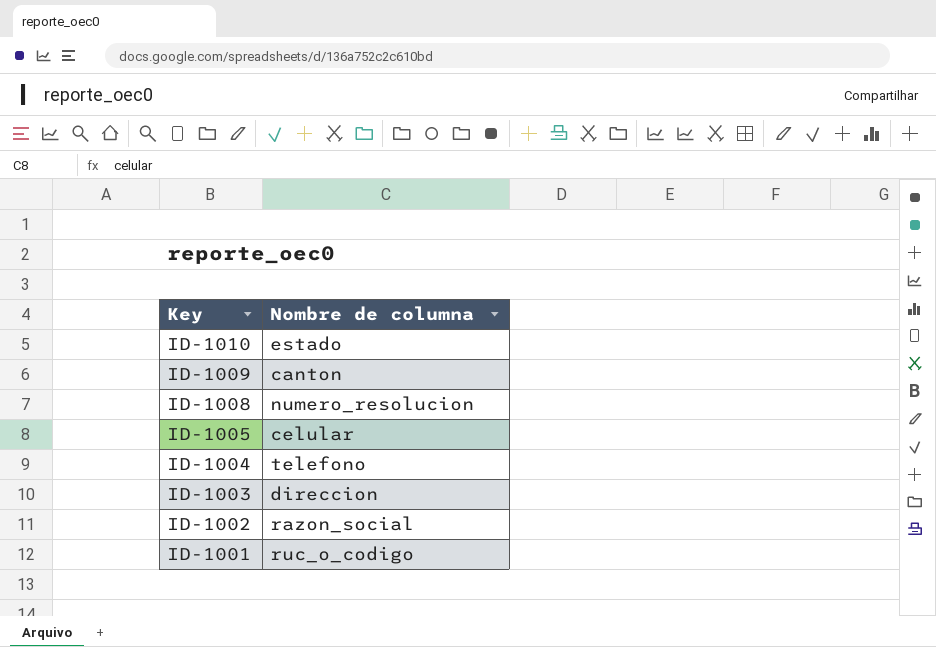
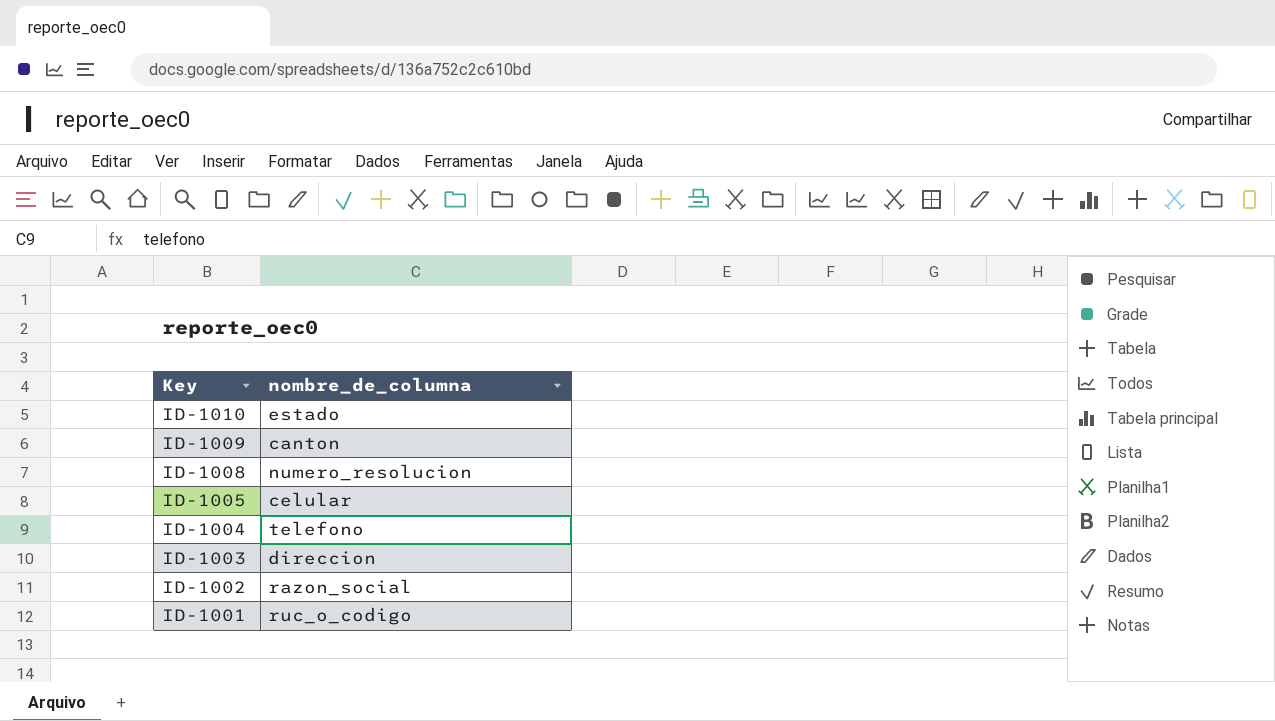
column name: Nombre de columna -> nombre_de_columna

